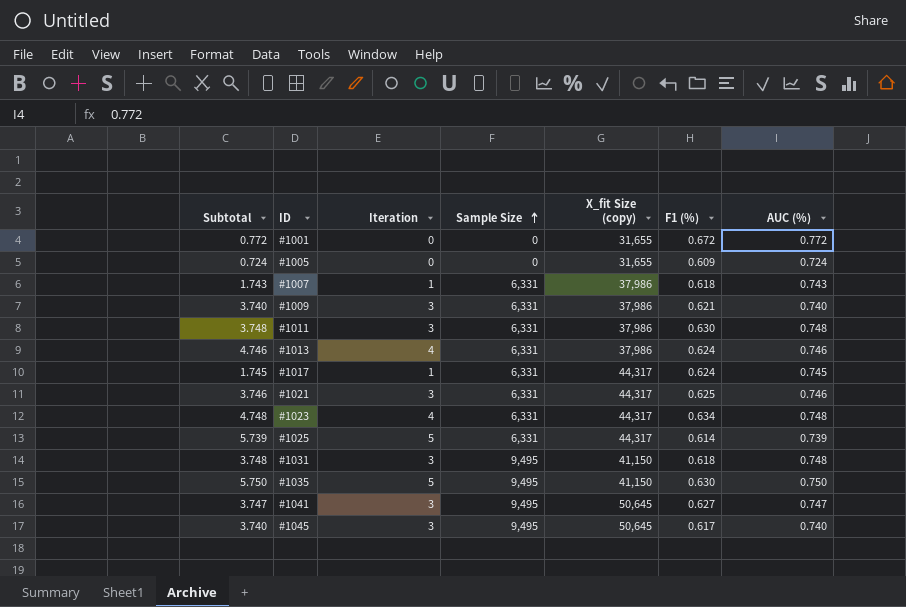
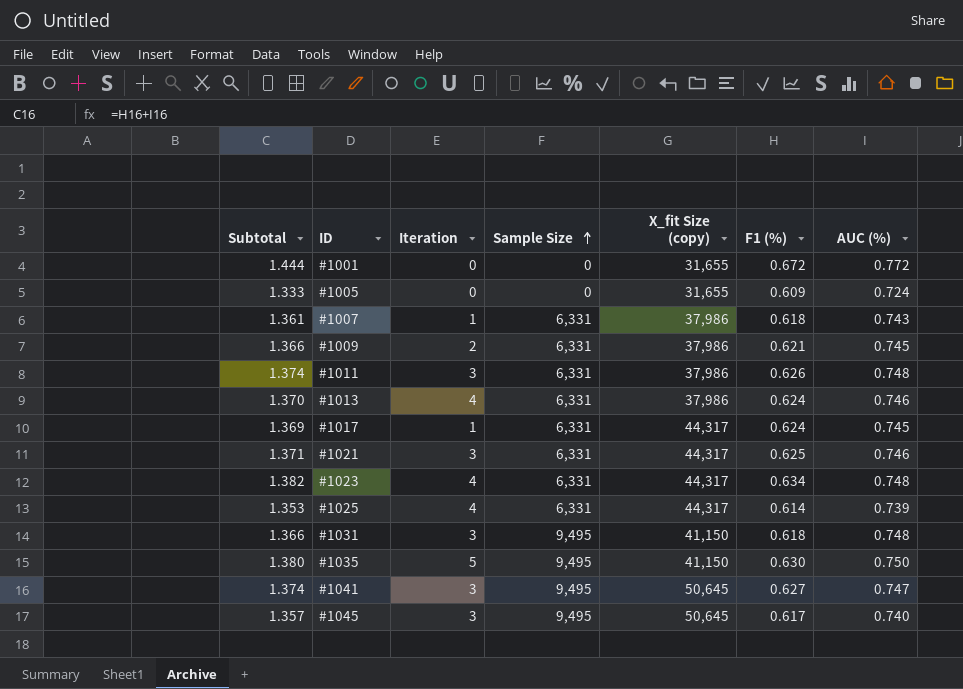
column Subtotal | formula: [Iteration] + [AUC (%)] -> [F1 (%)] + [AUC (%)]
#1009 | Iteration: 3 -> 2
#1009 | AUC (%): 0.740 -> 0.745
#1011 | F1 (%): 0.630 -> 0.626
#1025 | Iteration: 5 -> 4

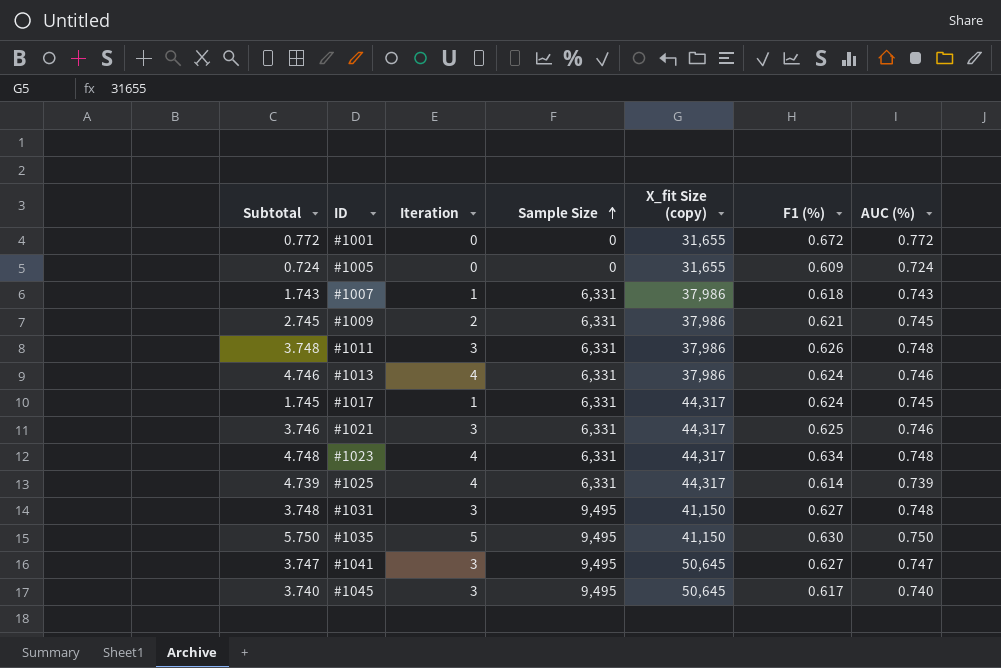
column Subtotal | formula: [F1 (%)] + [AUC (%)] -> [Iteration] + [AUC (%)]
#1031 | F1 (%): 0.618 -> 0.627

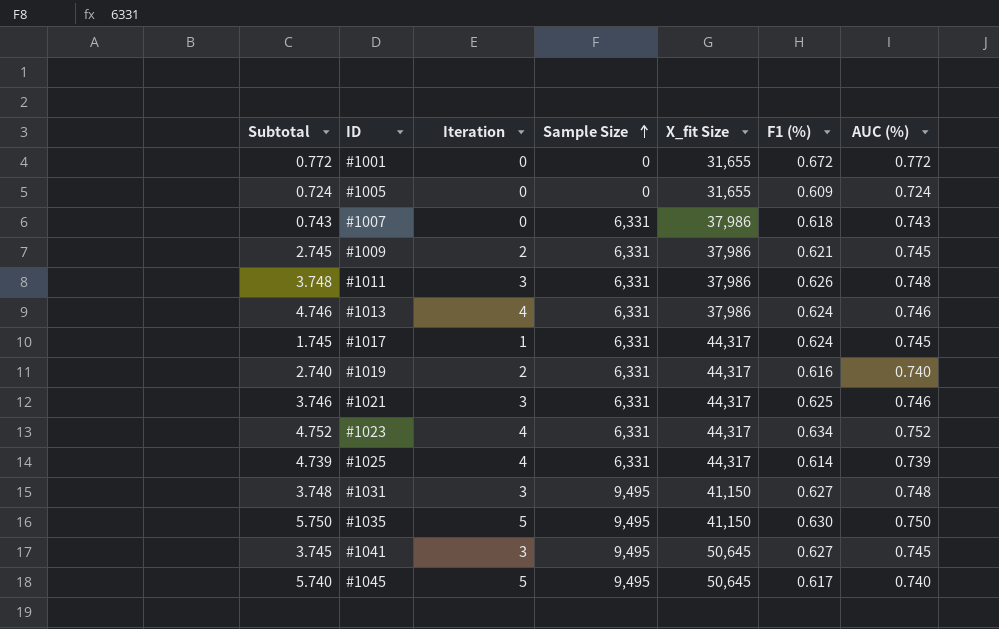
column name: X_fit Size (copy) -> X_fit Size
#1007 | Subtotal: 1.743 -> 0.743
#1007 | Iteration: 1 -> 0
row #1019: none -> 2.740 | 2 | 6,331 | 44,317 | 0.616 | 0.740
#1023 | Subtotal: 4.748 -> 4.752
#1023 | AUC (%): 0.748 -> 0.752
#1041 | Subtotal: 3.747 -> 3.745
#1041 | AUC (%): 0.747 -> 0.745
#1045 | Subtotal: 3.740 -> 5.740
#1045 | Iteration: 3 -> 5

